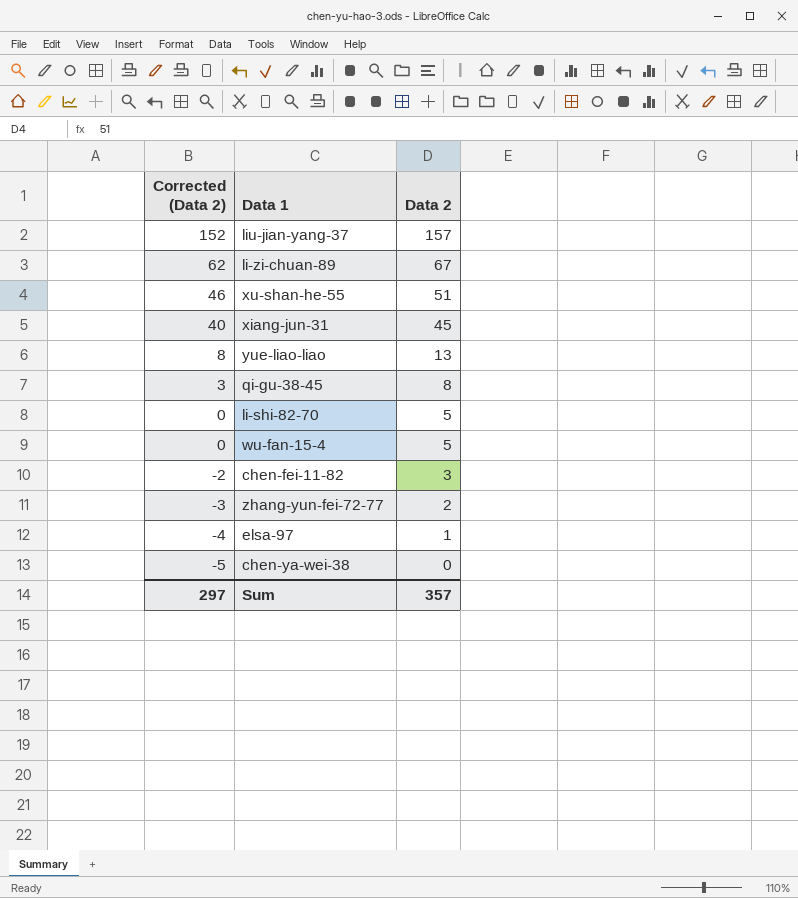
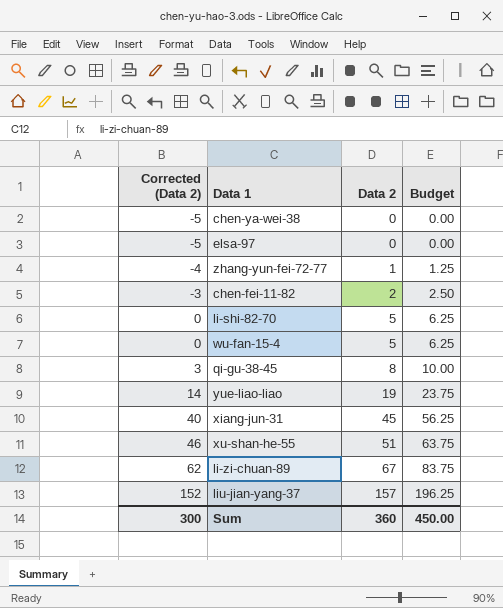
row order: Corrected (Data 2) descending -> Corrected (Data 2) ascending
column Budget | formula: none -> [Data 2] * 1.25
elsa-97 | Corrected (Data 2): -4 -> -5
elsa-97 | Data 2: 1 -> 0
zhang-yun-fei-72-77 | Corrected (Data 2): -3 -> -4
zhang-yun-fei-72-77 | Data 2: 2 -> 1
chen-fei-11-82 | Corrected (Data 2): -2 -> -3
chen-fei-11-82 | Data 2: 3 -> 2
yue-liao-liao | Corrected (Data 2): 8 -> 14
yue-liao-liao | Data 2: 13 -> 19
Sum | Corrected (Data 2): 297 -> 300
Sum | Data 2: 357 -> 360

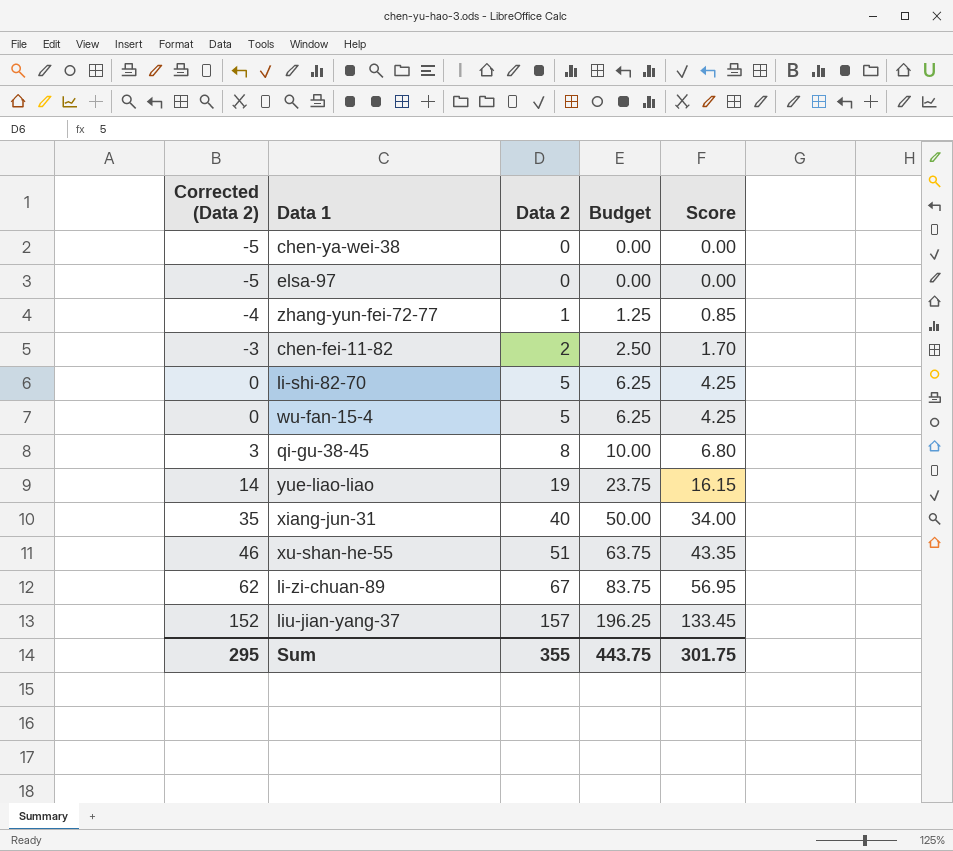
column Score | formula: none -> [Data 2] * 0.85
xiang-jun-31 | Corrected (Data 2): 40 -> 35
xiang-jun-31 | Data 2: 45 -> 40
xiang-jun-31 | Budget: 56.25 -> 50.00
Sum | Corrected (Data 2): 300 -> 295
Sum | Data 2: 360 -> 355
Sum | Budget: 450.00 -> 443.75

